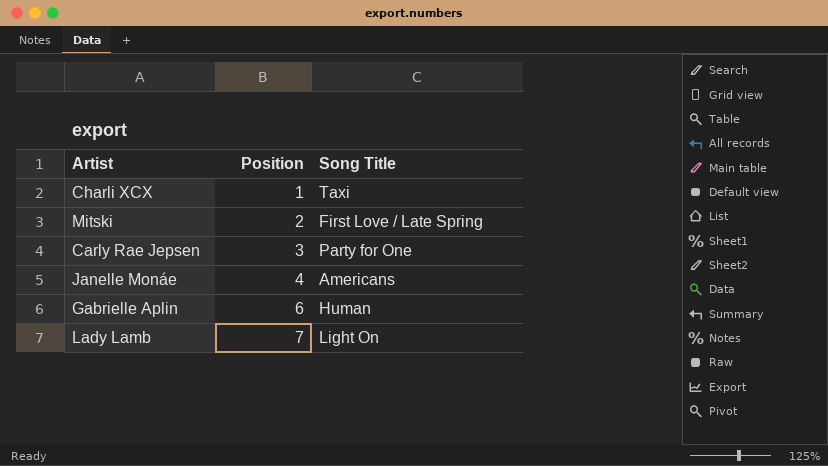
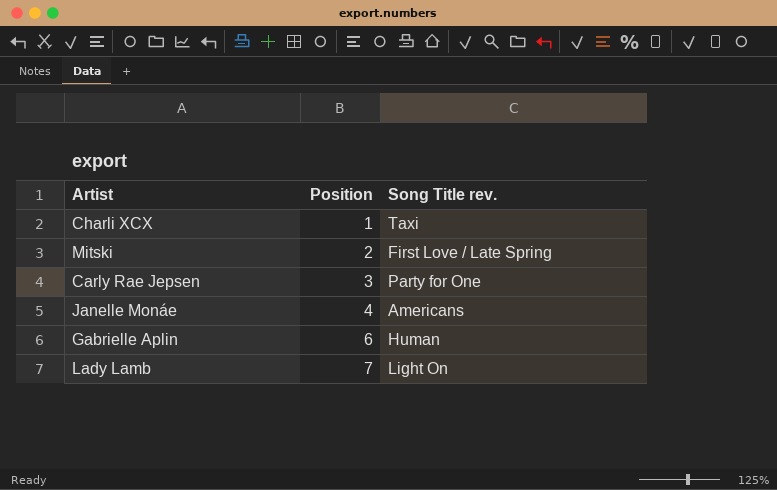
column name: Song Title -> Song Title rev.

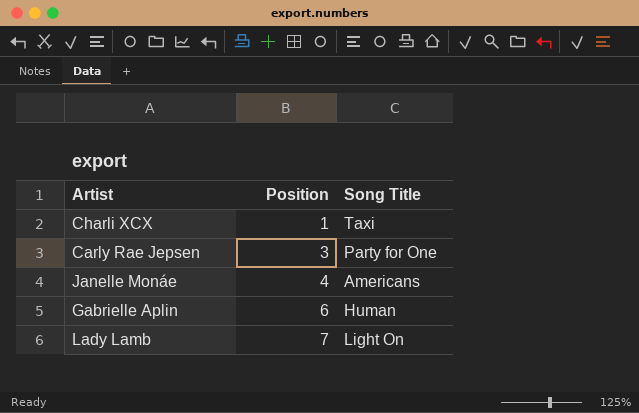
column name: Song Title rev. -> Song Title
row Mitski: 2 | First Love / Late Spring -> none

